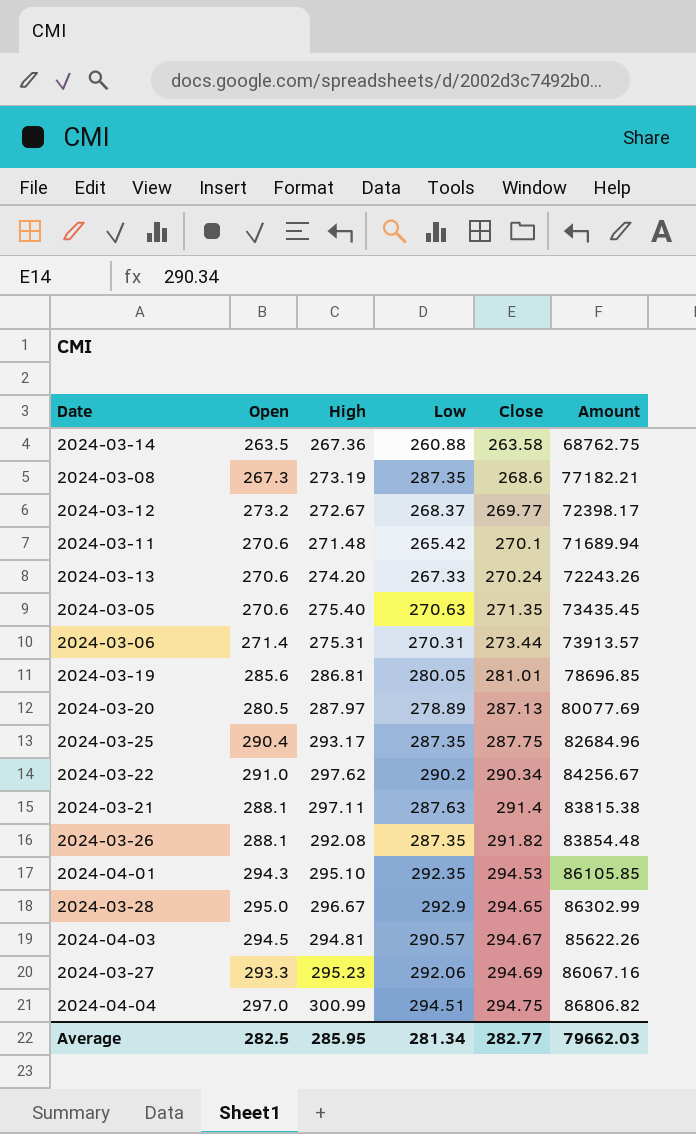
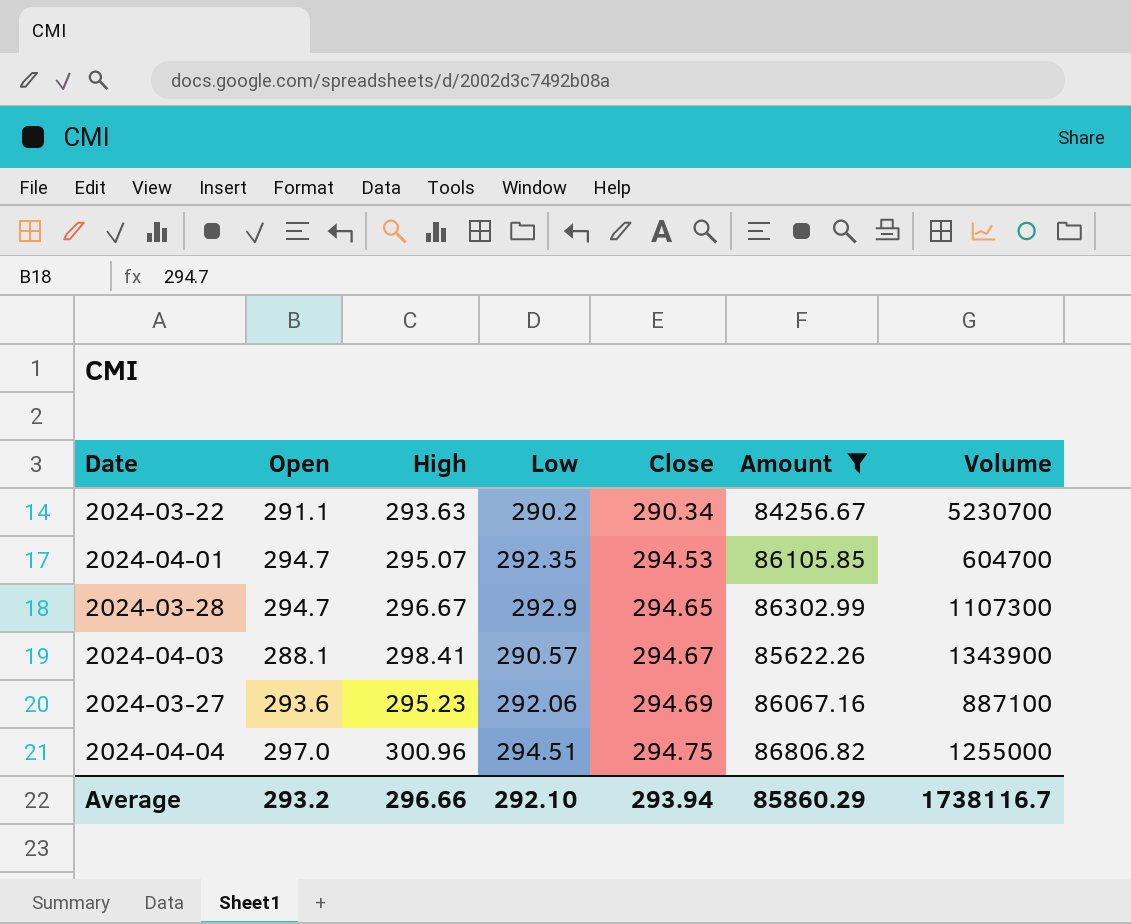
filter: none -> Amount >= 84256.67
column Volume | position: none -> 7
2024-03-22 | Open: 291.0 -> 291.1
2024-03-22 | High: 297.62 -> 293.63
2024-04-01 | Open: 294.3 -> 294.7
2024-04-01 | High: 295.10 -> 295.07
2024-03-28 | Open: 295.0 -> 294.7
2024-04-03 | Open: 294.5 -> 288.1
2024-04-03 | High: 294.81 -> 298.41
2024-03-27 | Open: 293.3 -> 293.6
2024-04-04 | High: 300.99 -> 300.96
Average | Open: 282.5 -> 293.2
Average | High: 285.95 -> 296.66
Average | Low: 281.34 -> 292.10
Average | Close: 282.77 -> 293.94
Average | Amount: 79662.03 -> 85860.29

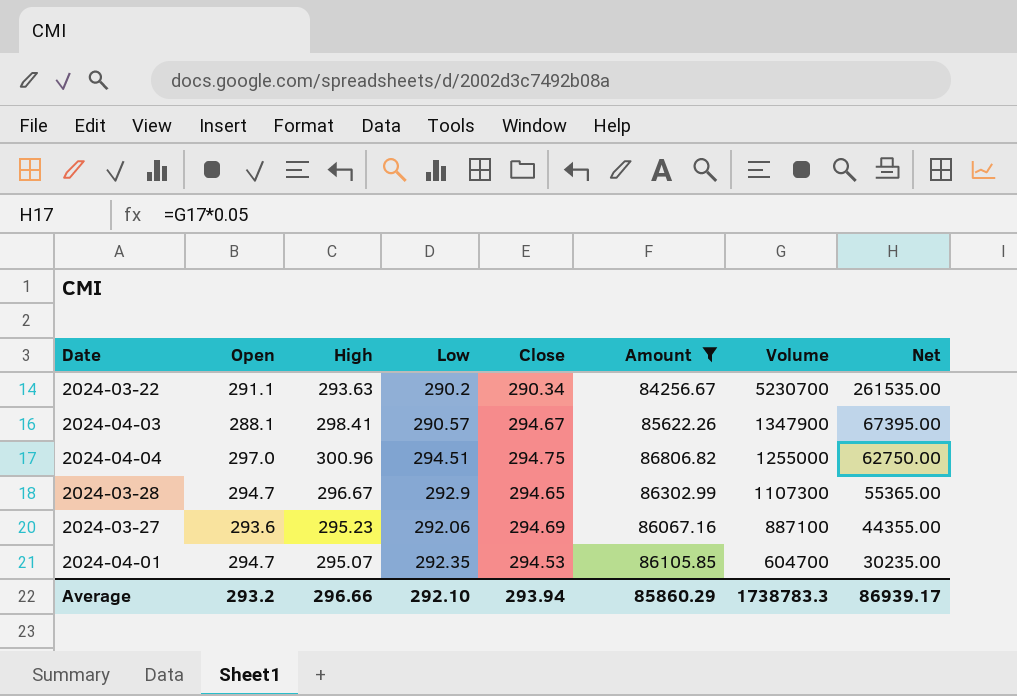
row order: Close ascending -> Volume descending
column Net | formula: none -> [Volume] * 0.05
2024-04-03 | Volume: 1343900 -> 1347900
Average | Volume: 1738116.7 -> 1738783.3

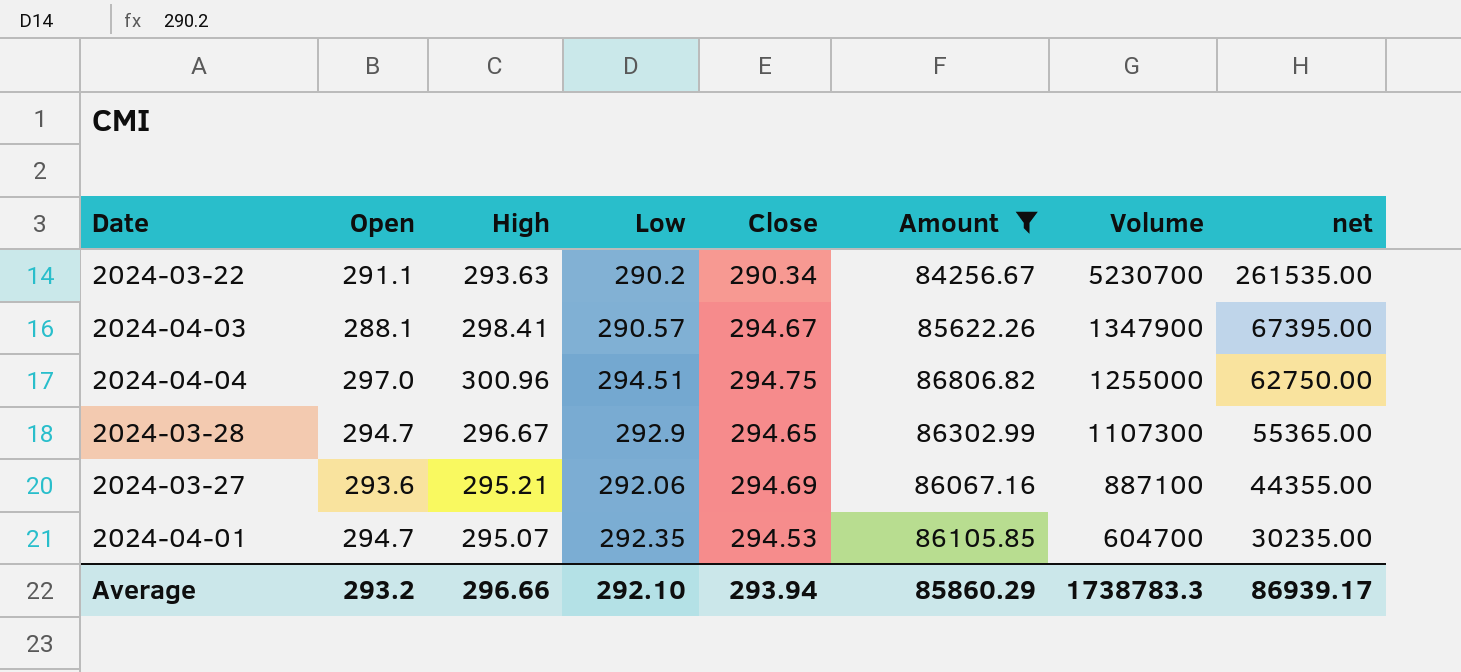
column name: Net -> net
2024-03-27 | High: 295.23 -> 295.21

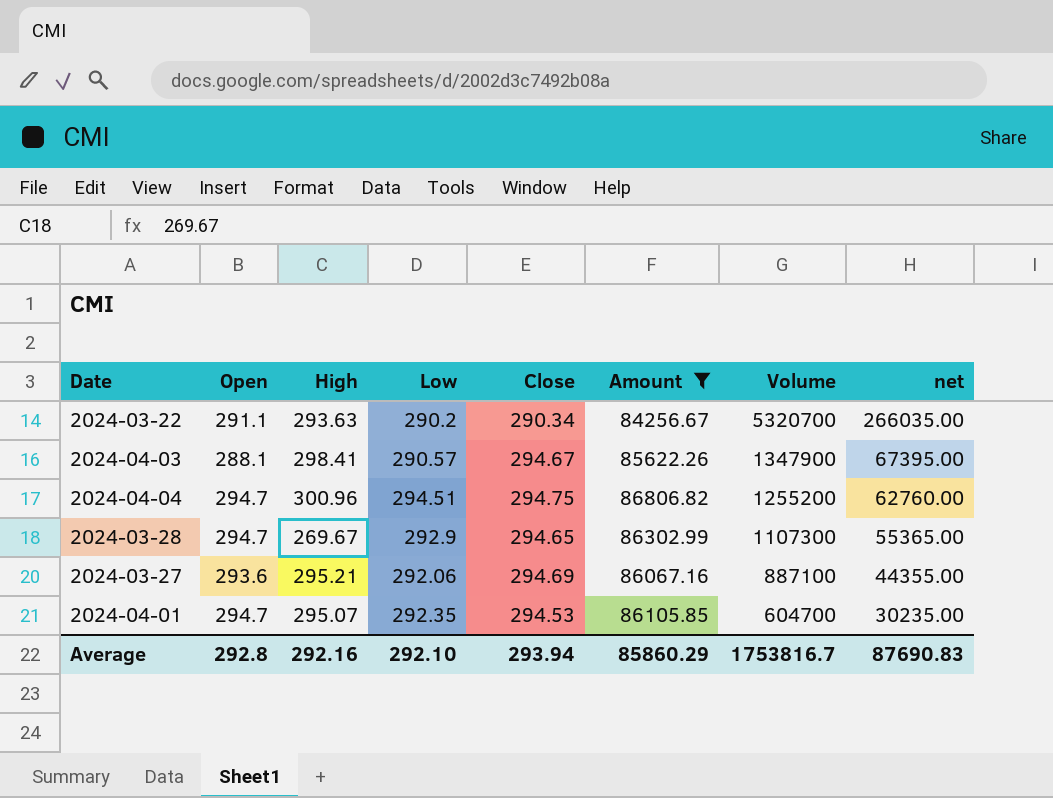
2024-03-22 | Volume: 5230700 -> 5320700
2024-03-22 | net: 261535.00 -> 266035.00
2024-04-04 | Open: 297.0 -> 294.7
2024-04-04 | Volume: 1255000 -> 1255200
2024-04-04 | net: 62750.00 -> 62760.00
2024-03-28 | High: 296.67 -> 269.67
Average | Open: 293.2 -> 292.8
Average | High: 296.66 -> 292.16
Average | Volume: 1738783.3 -> 1753816.7
Average | net: 86939.17 -> 87690.83

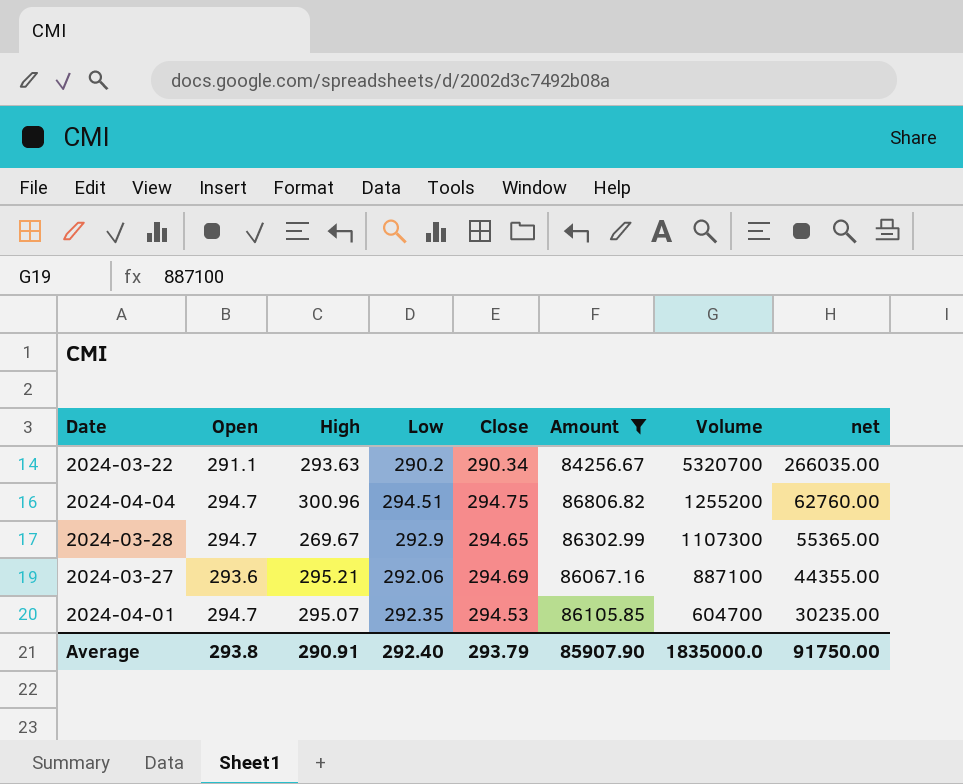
row 2024-04-03: 288.1 | 298.41 | 290.57 | 294.67 | 85622.26 | 1347900 | 67395.00 -> none
Average | Open: 292.8 -> 293.8
Average | High: 292.16 -> 290.91
Average | Low: 292.10 -> 292.40
Average | Close: 293.94 -> 293.79
Average | Amount: 85860.29 -> 85907.90
Average | Volume: 1753816.7 -> 1835000.0
Average | net: 87690.83 -> 91750.00

